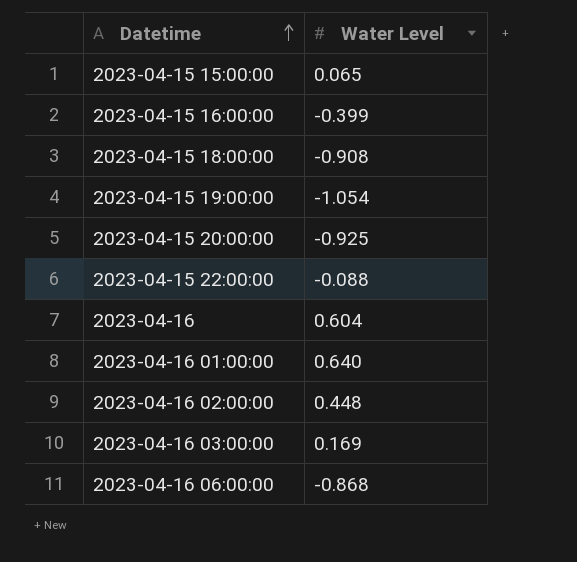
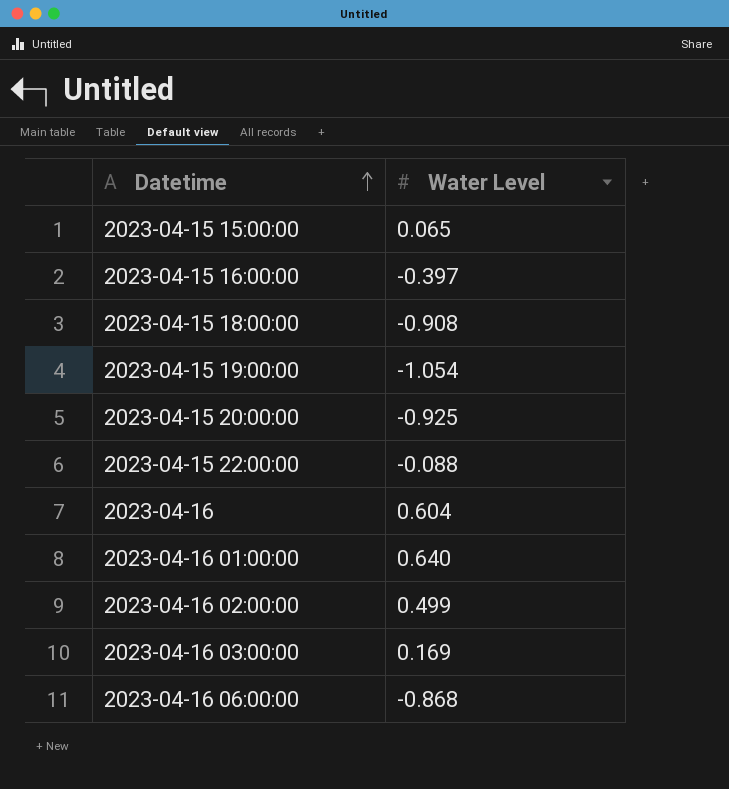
2023-04-15 16:00:00 | Water Level: -0.399 -> -0.397
2023-04-16 02:00:00 | Water Level: 0.448 -> 0.499

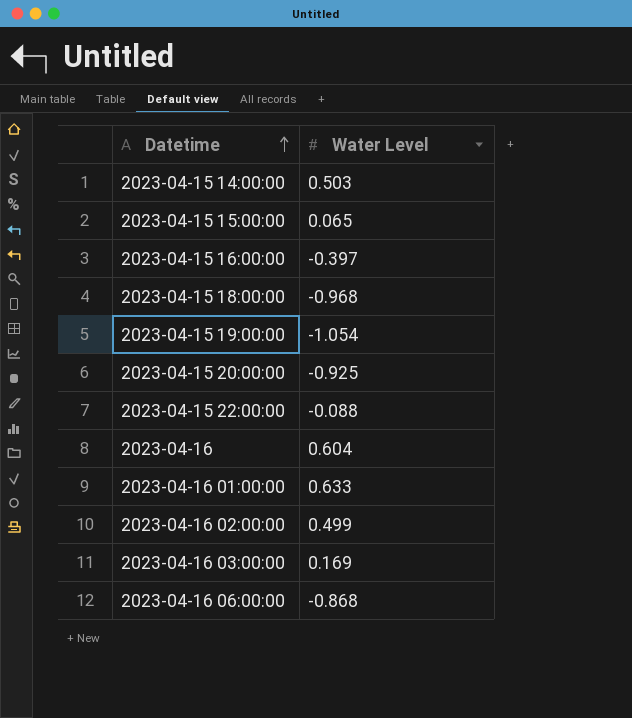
row 2023-04-15 14:00:00: none -> 0.503
2023-04-15 18:00:00 | Water Level: -0.908 -> -0.968
2023-04-16 01:00:00 | Water Level: 0.640 -> 0.633

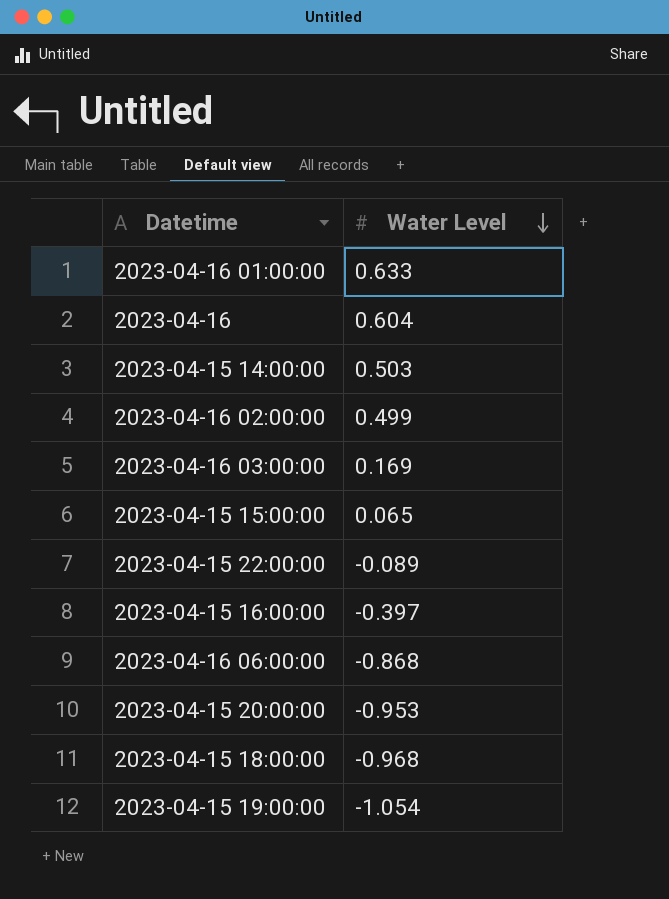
row order: Datetime ascending -> Water Level descending
2023-04-15 22:00:00 | Water Level: -0.088 -> -0.089
2023-04-15 20:00:00 | Water Level: -0.925 -> -0.953

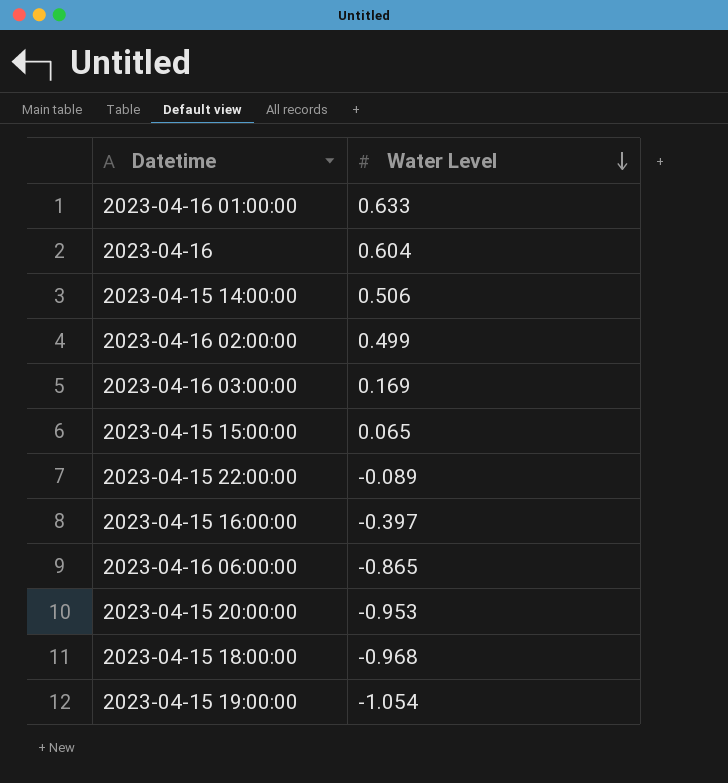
2023-04-15 14:00:00 | Water Level: 0.503 -> 0.506
2023-04-16 06:00:00 | Water Level: -0.868 -> -0.865

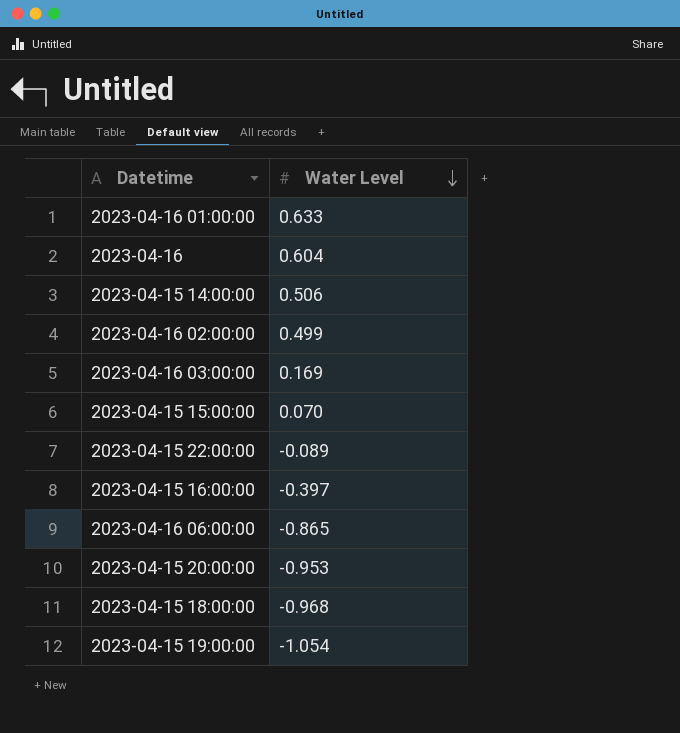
2023-04-15 15:00:00 | Water Level: 0.065 -> 0.070

